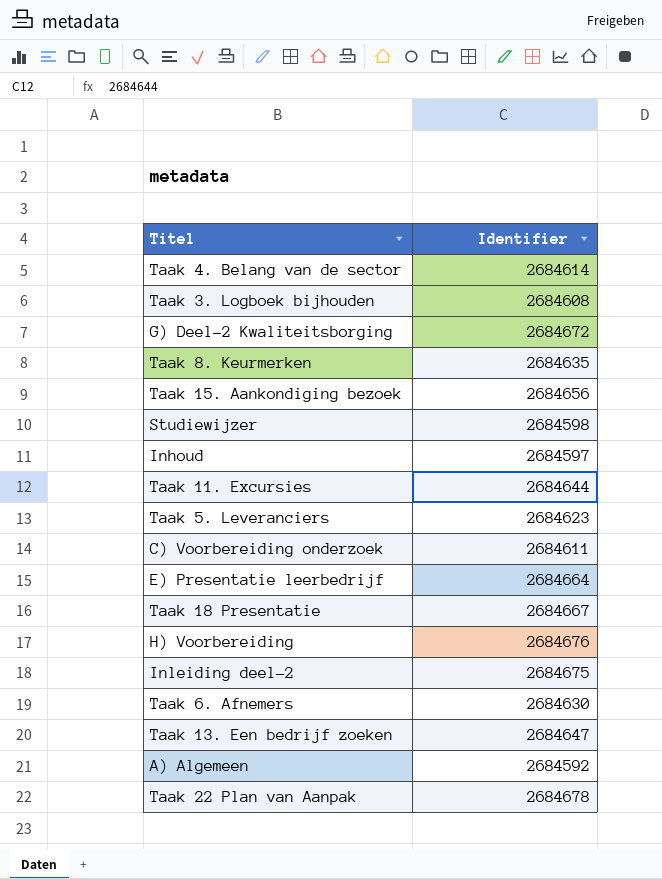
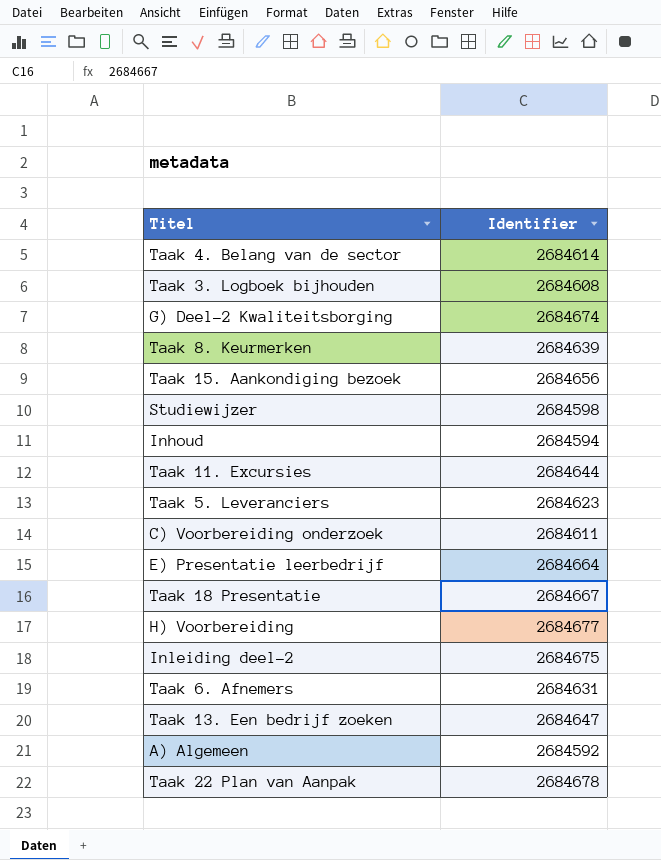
G) Deel-2 Kwaliteitsborging | Identifier: 2684672 -> 2684674
Taak 8. Keurmerken | Identifier: 2684635 -> 2684639
Inhoud | Identifier: 2684597 -> 2684594
H) Voorbereiding | Identifier: 2684676 -> 2684677
Taak 6. Afnemers | Identifier: 2684630 -> 2684631

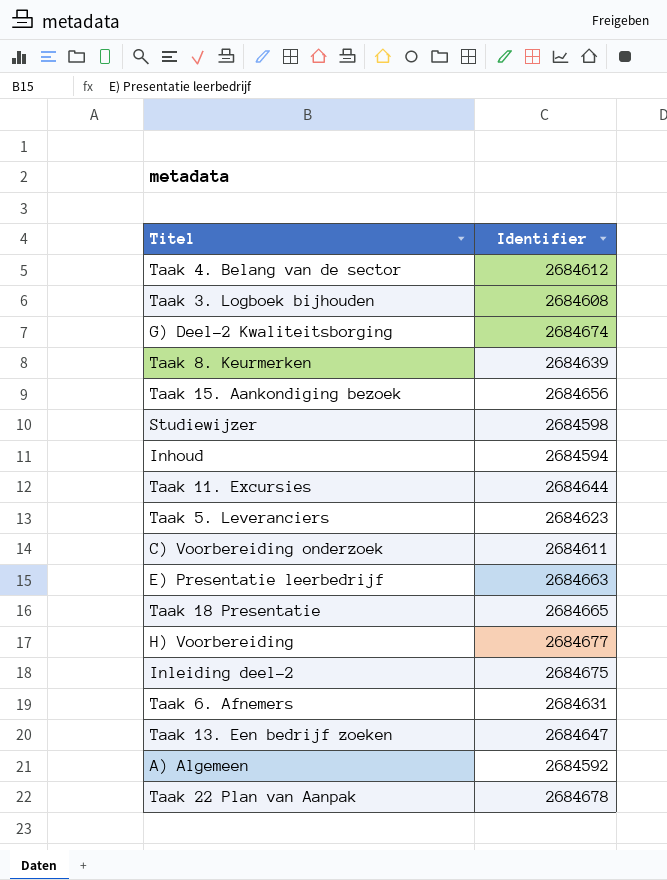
Taak 4. Belang van de sector | Identifier: 2684614 -> 2684612
E) Presentatie leerbedrijf | Identifier: 2684664 -> 2684663
Taak 18 Presentatie | Identifier: 2684667 -> 2684665

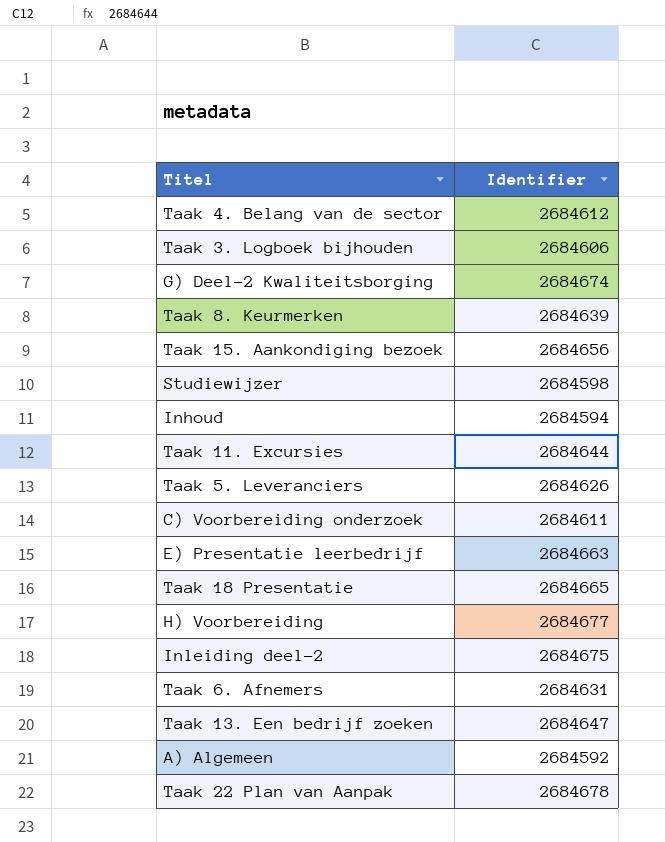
Taak 3. Logboek bijhouden | Identifier: 2684608 -> 2684606
Taak 5. Leveranciers | Identifier: 2684623 -> 2684626

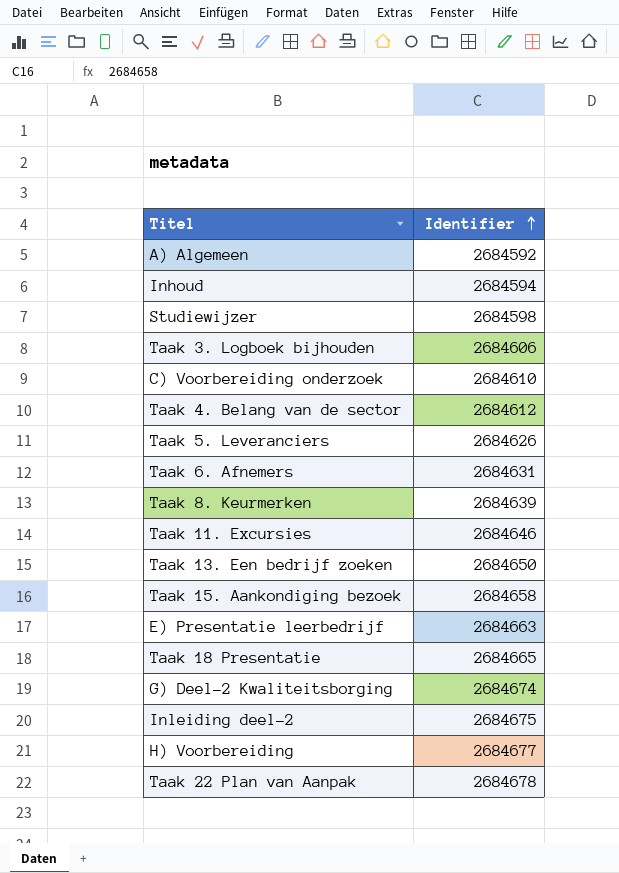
row order: none -> Identifier ascending
C) Voorbereiding onderzoek | Identifier: 2684611 -> 2684610
Taak 11. Excursies | Identifier: 2684644 -> 2684646
Taak 13. Een bedrijf zoeken | Identifier: 2684647 -> 2684650
Taak 15. Aankondiging bezoek | Identifier: 2684656 -> 2684658

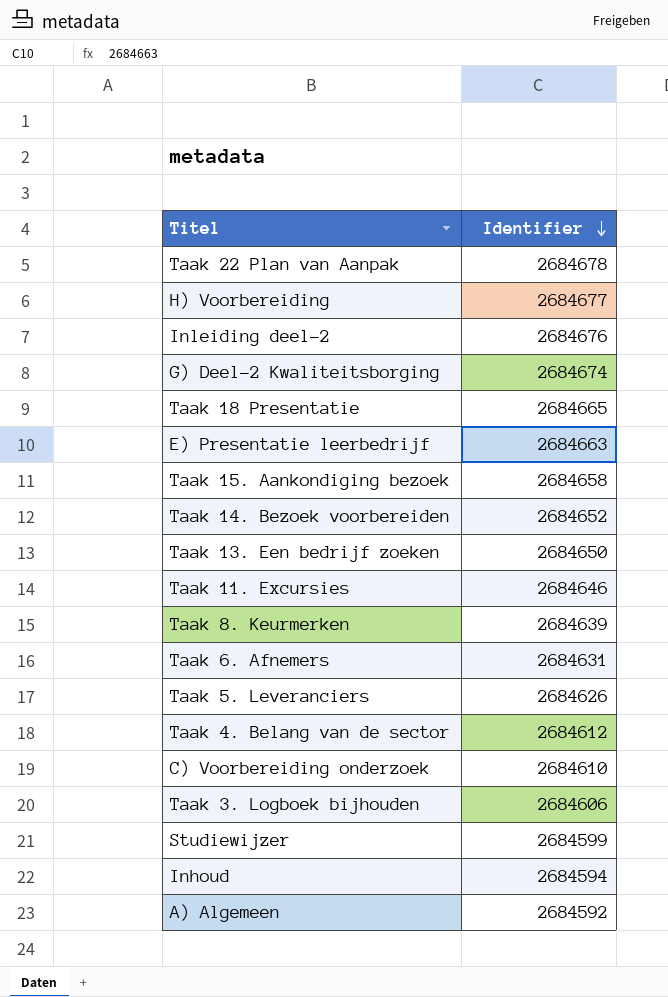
row order: Identifier ascending -> Identifier descending
Inleiding deel-2 | Identifier: 2684675 -> 2684676
row Taak 14. Bezoek voorbereiden: none -> 2684652
Studiewijzer | Identifier: 2684598 -> 2684599

